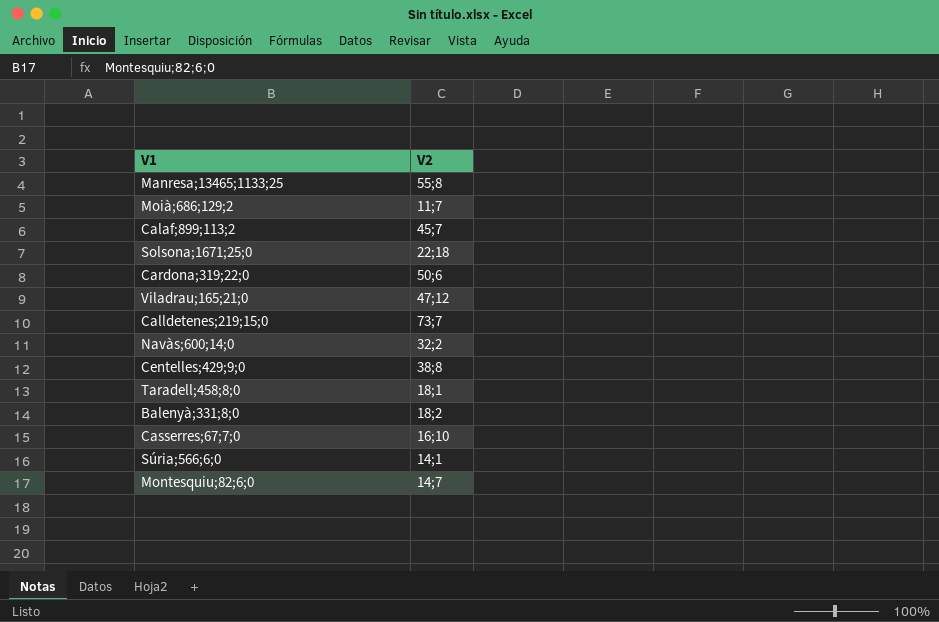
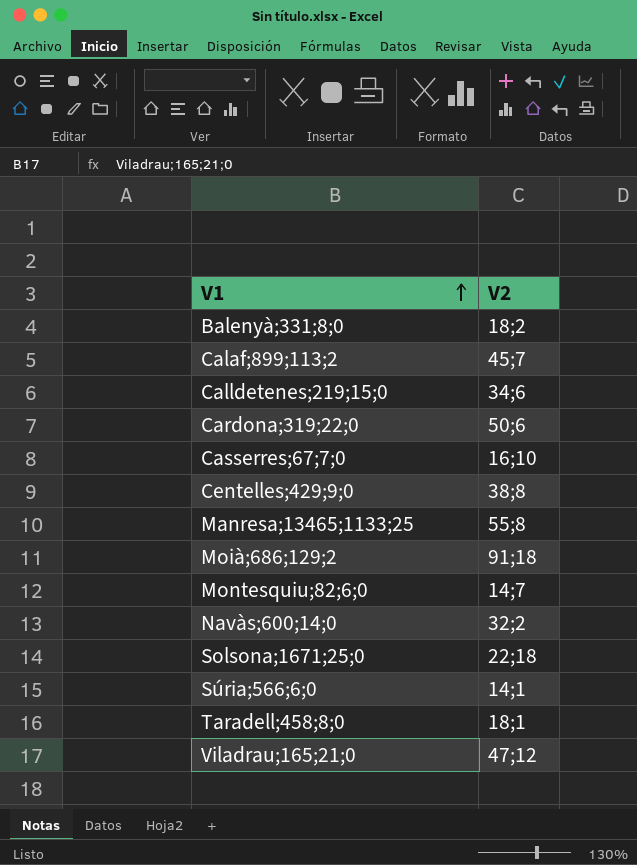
row order: none -> V1 ascending
Calldetenes;219;15;0 | V2: 73;7 -> 34;6
Moià;686;129;2 | V2: 11;7 -> 91;18

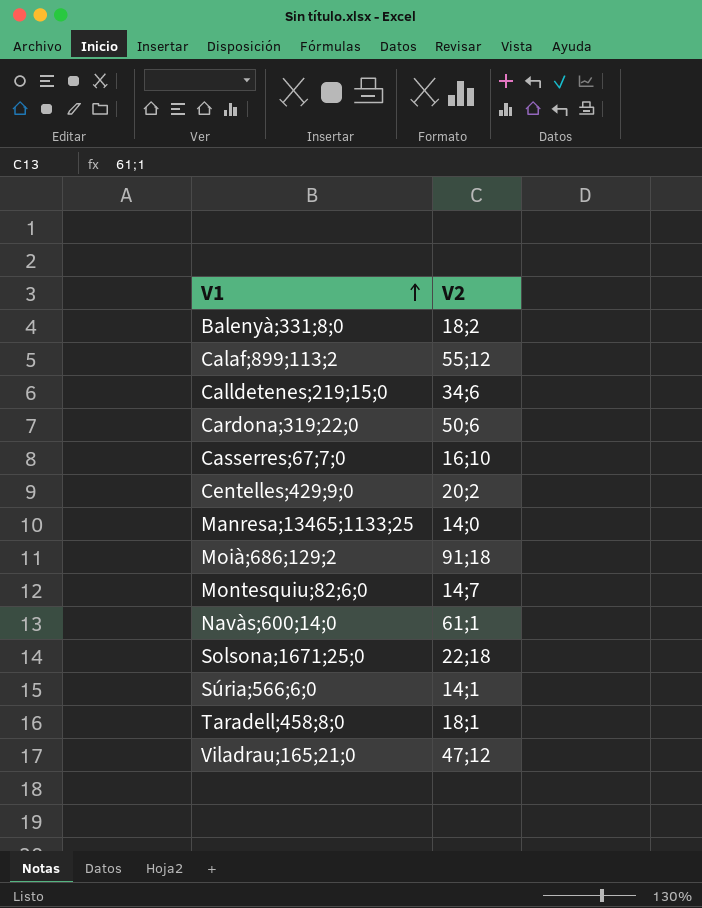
Calaf;899;113;2 | V2: 45;7 -> 55;12
Centelles;429;9;0 | V2: 38;8 -> 20;2
Manresa;13465;1133;25 | V2: 55;8 -> 14;0
Navàs;600;14;0 | V2: 32;2 -> 61;1

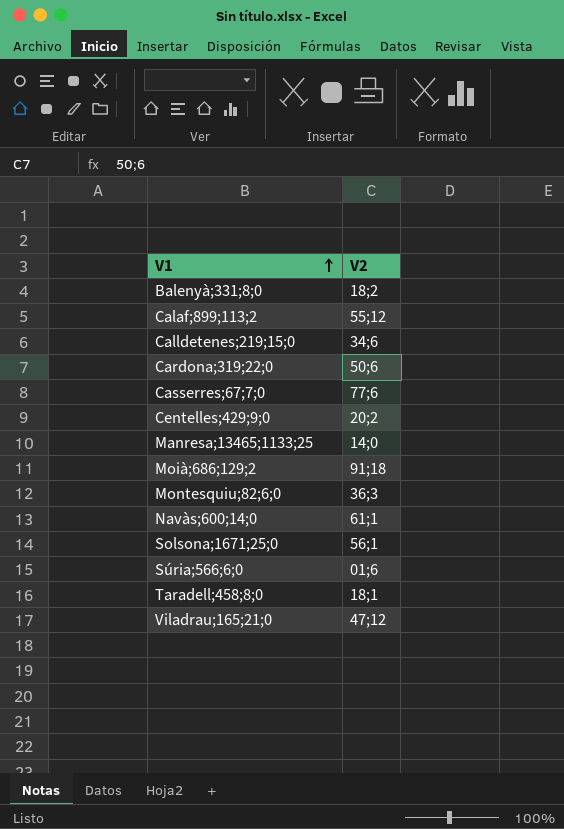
Casserres;67;7;0 | V2: 16;10 -> 77;6
Montesquiu;82;6;0 | V2: 14;7 -> 36;3
Solsona;1671;25;0 | V2: 22;18 -> 56;1
Súria;566;6;0 | V2: 14;1 -> 01;6

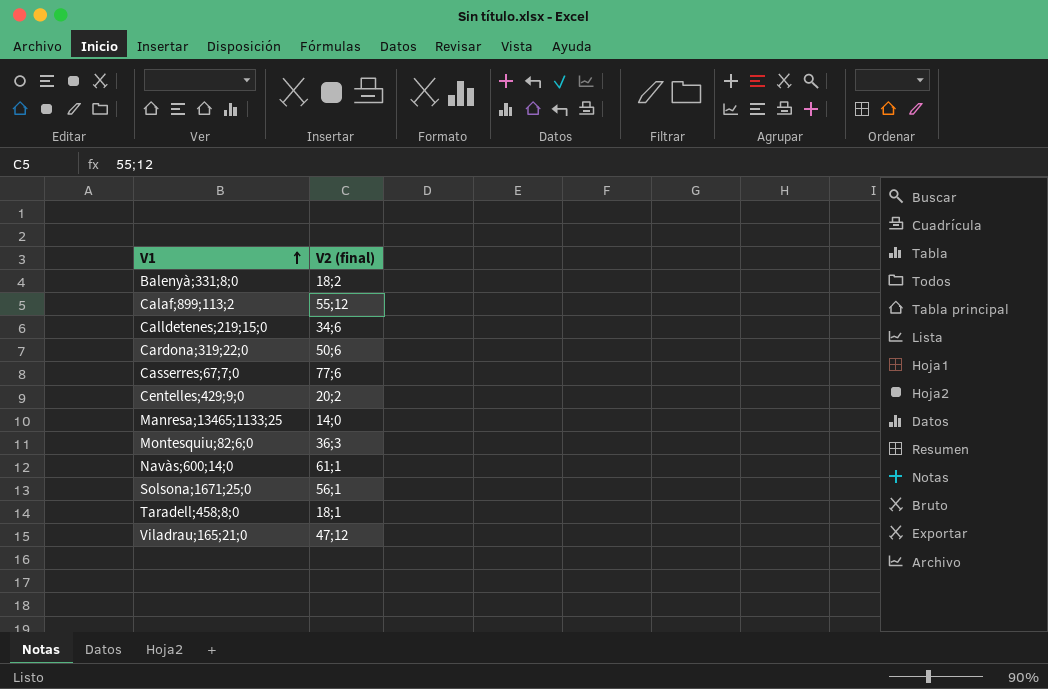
column name: V2 -> V2 (final)
row Moià;686;129;2: 91;18 -> none
row Súria;566;6;0: 01;6 -> none

